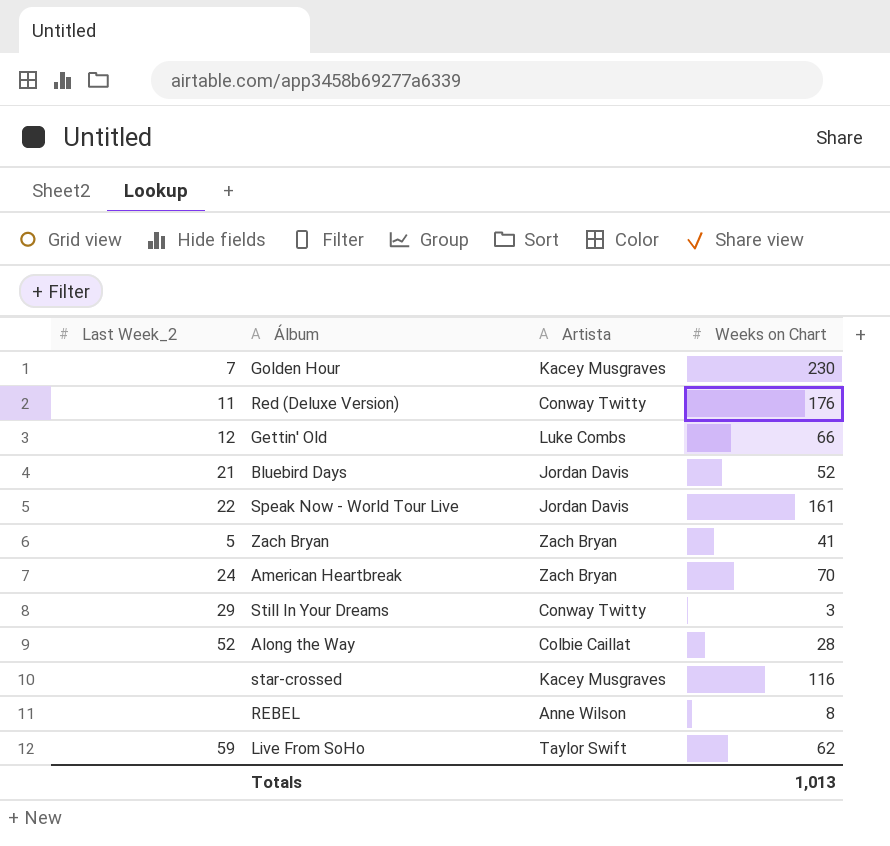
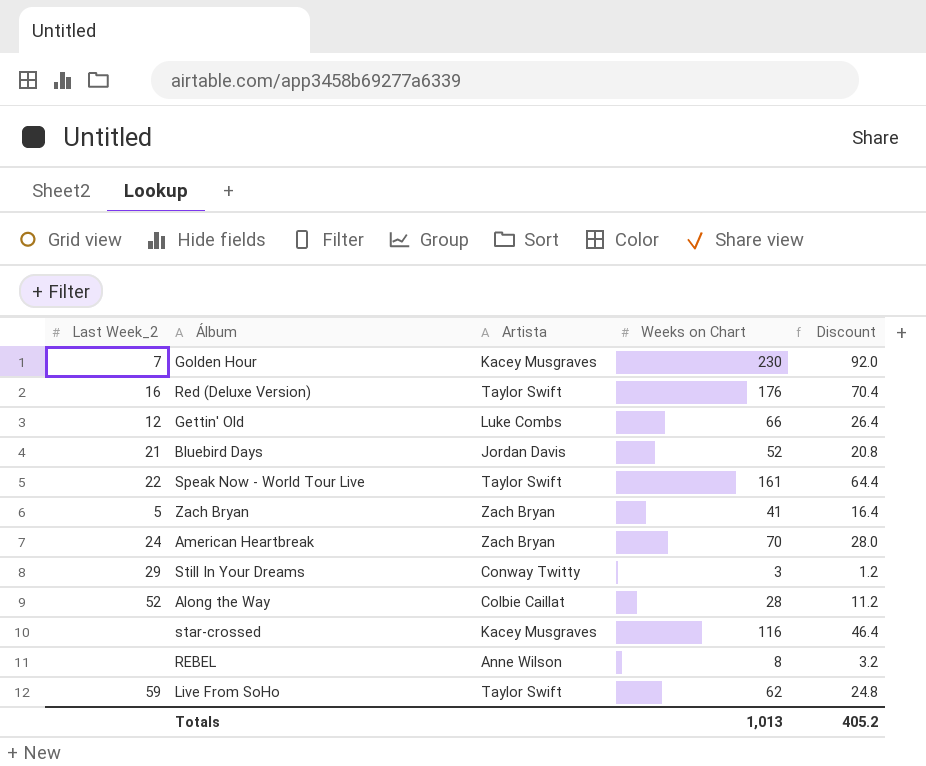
column Discount | formula: none -> [Weeks on Chart] * 0.4
Red (Deluxe Version) | Last Week_2: 11 -> 16
Red (Deluxe Version) | Artista: Conway Twitty -> Taylor Swift
Speak Now - World Tour Live | Artista: Jordan Davis -> Taylor Swift

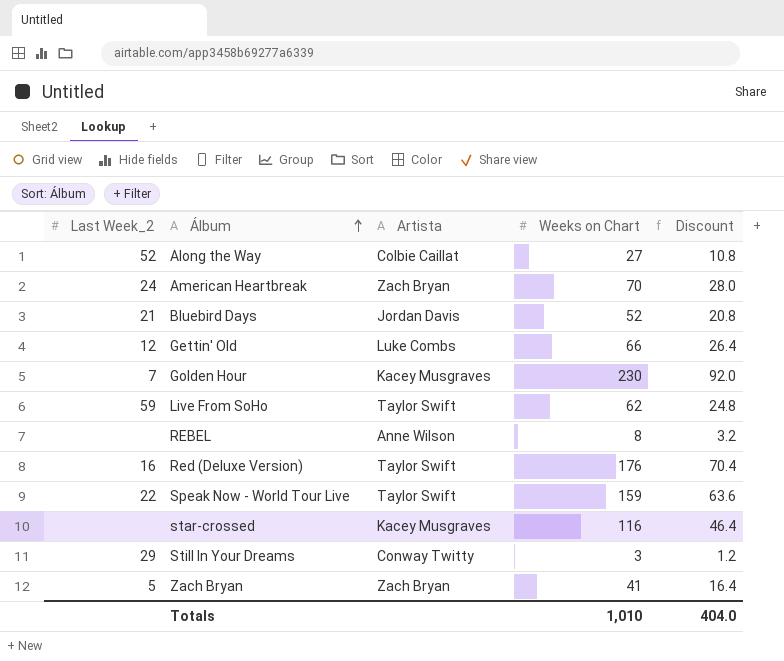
row order: none -> Álbum ascending
Along the Way | Weeks on Chart: 28 -> 27
Along the Way | Discount: 11.2 -> 10.8
Speak Now - World Tour Live | Weeks on Chart: 161 -> 159
Speak Now - World Tour Live | Discount: 64.4 -> 63.6
Totals | Weeks on Chart: 1,013 -> 1,010
Totals | Discount: 405.2 -> 404.0

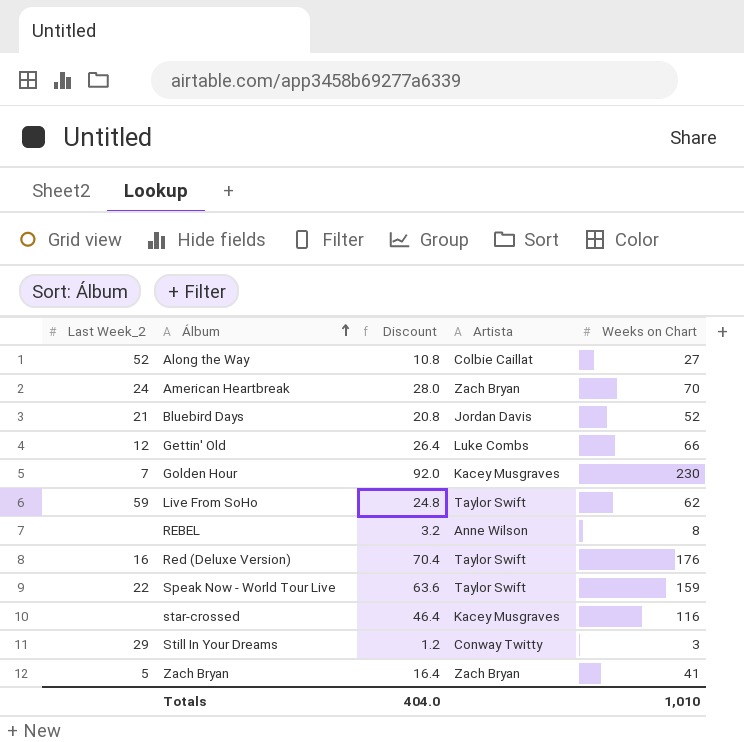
column Discount | position: 5 -> 3

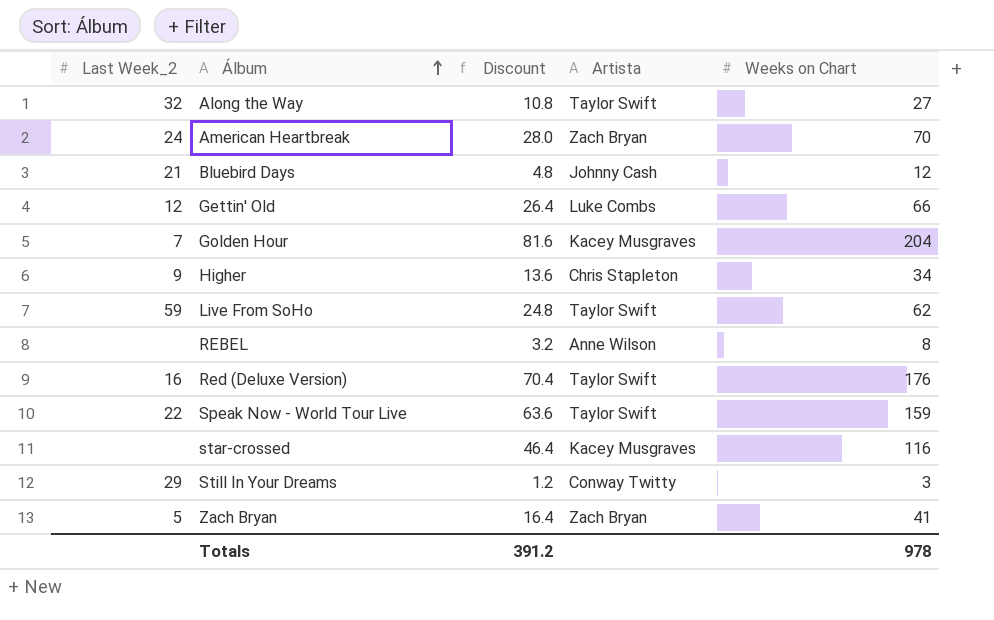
Along the Way | Last Week_2: 52 -> 32
Along the Way | Artista: Colbie Caillat -> Taylor Swift
Bluebird Days | Discount: 20.8 -> 4.8
Bluebird Days | Artista: Jordan Davis -> Johnny Cash
Bluebird Days | Weeks on Chart: 52 -> 12
Golden Hour | Discount: 92.0 -> 81.6
Golden Hour | Weeks on Chart: 230 -> 204
row Higher: none -> 9 | 13.6 | Chris Stapleton | 34
Totals | Discount: 404.0 -> 391.2
Totals | Weeks on Chart: 1,010 -> 978

